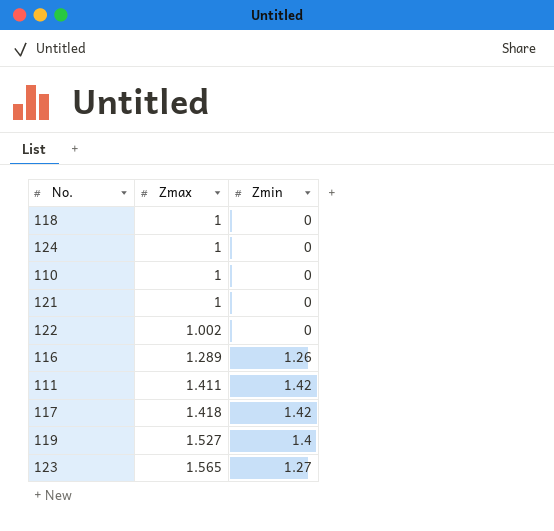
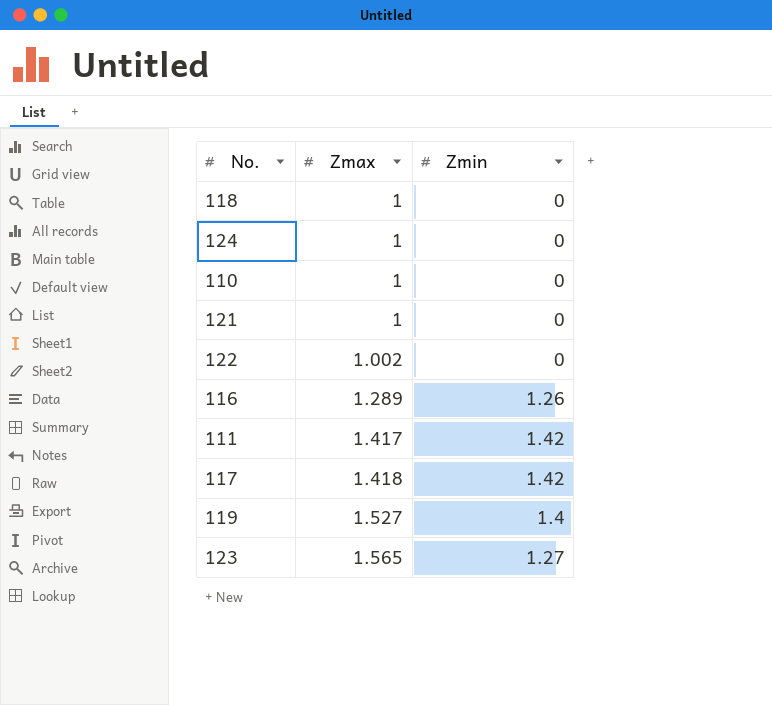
111 | Zmax: 1.411 -> 1.417

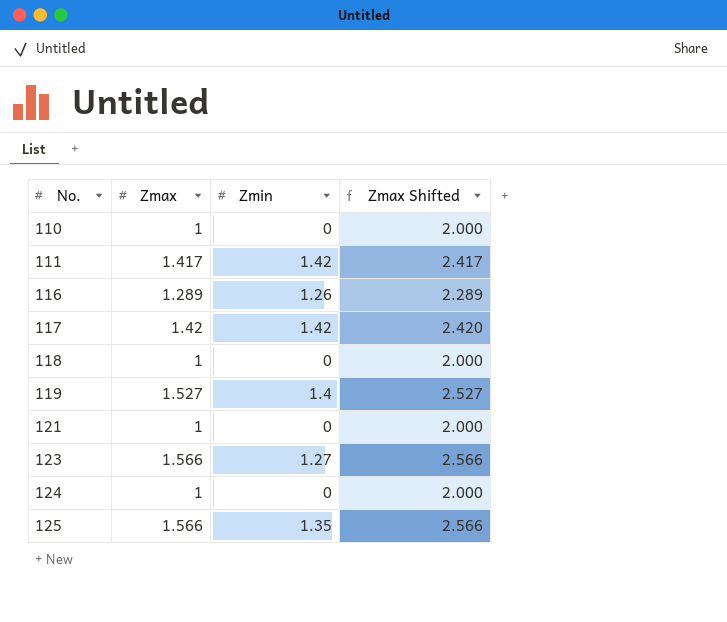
row order: Zmax ascending -> No. ascending
column Zmax Shifted | formula: none -> [Zmax] + 1
row 122: 1.002 | 0 -> none
117 | Zmax: 1.418 -> 1.42
123 | Zmax: 1.565 -> 1.566
row 125: none -> 1.566 | 1.35 | 2.566

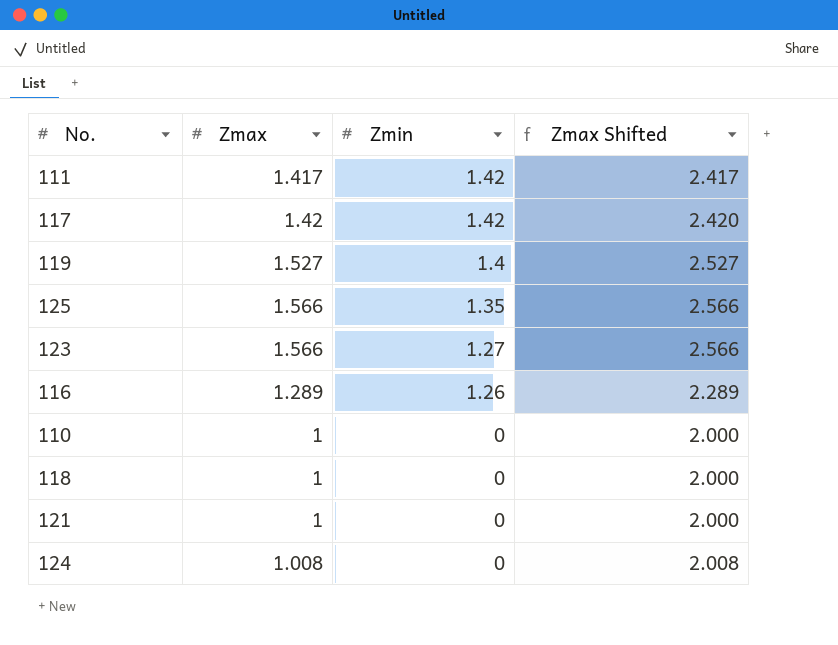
row order: No. ascending -> Zmin descending
124 | Zmax: 1 -> 1.008
124 | Zmax Shifted: 2.000 -> 2.008

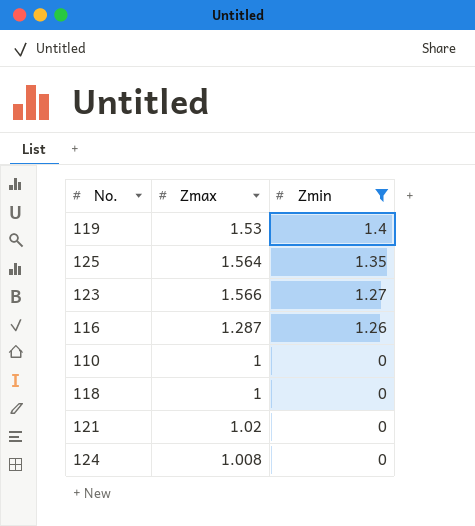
filter: none -> Zmin != 1.42
column Zmax Shifted | formula: [Zmax] + 1 -> none
119 | Zmax: 1.527 -> 1.53
125 | Zmax: 1.566 -> 1.564
116 | Zmax: 1.289 -> 1.287
121 | Zmax: 1 -> 1.02

